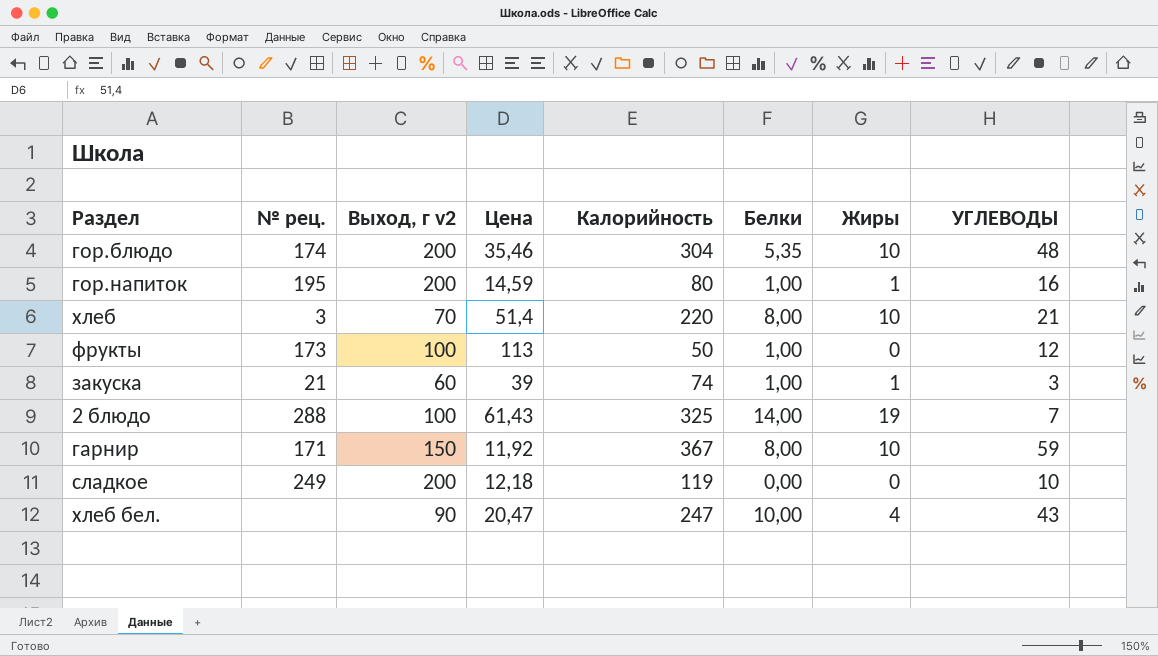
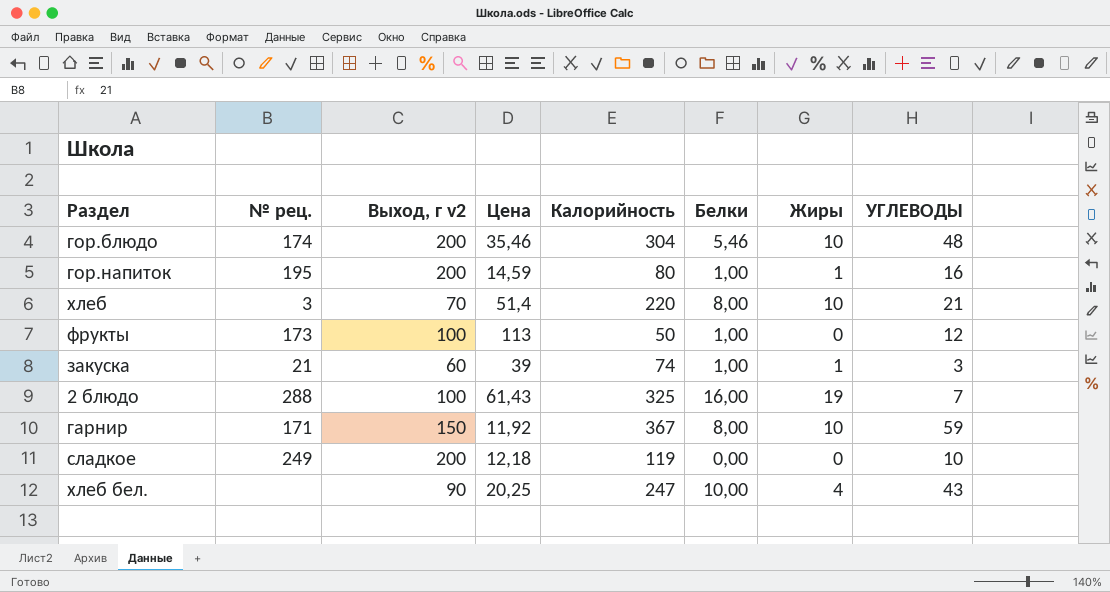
гор.блюдо | Белки: 5,35 -> 5,46
2 блюдо | Белки: 14,00 -> 16,00
хлеб бел. | Цена: 20,47 -> 20,25

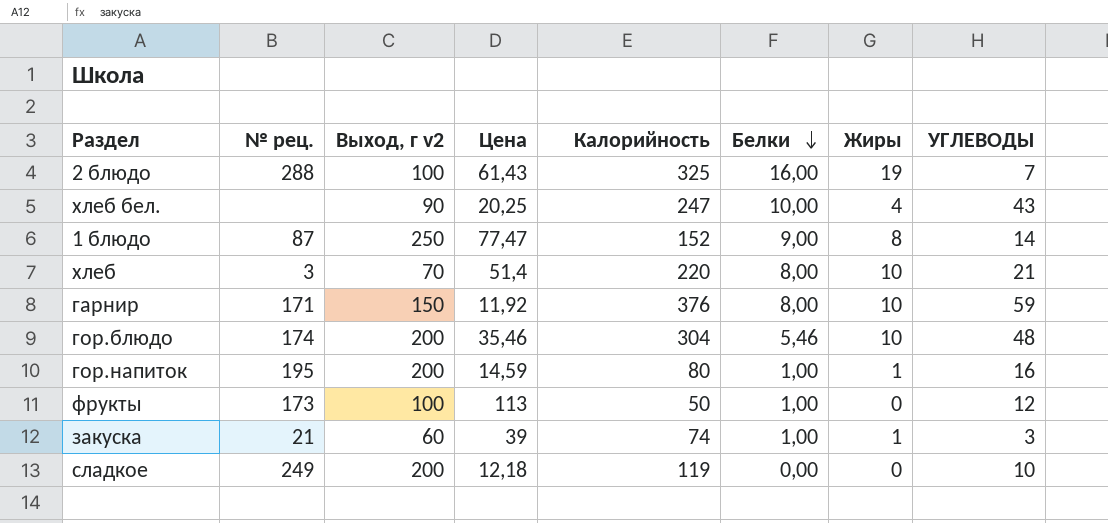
row order: none -> Белки descending
row 1 блюдо: none -> 87 | 250 | 77,47 | 152 | 9,00 | 8 | 14
гарнир | Калорийность: 367 -> 376

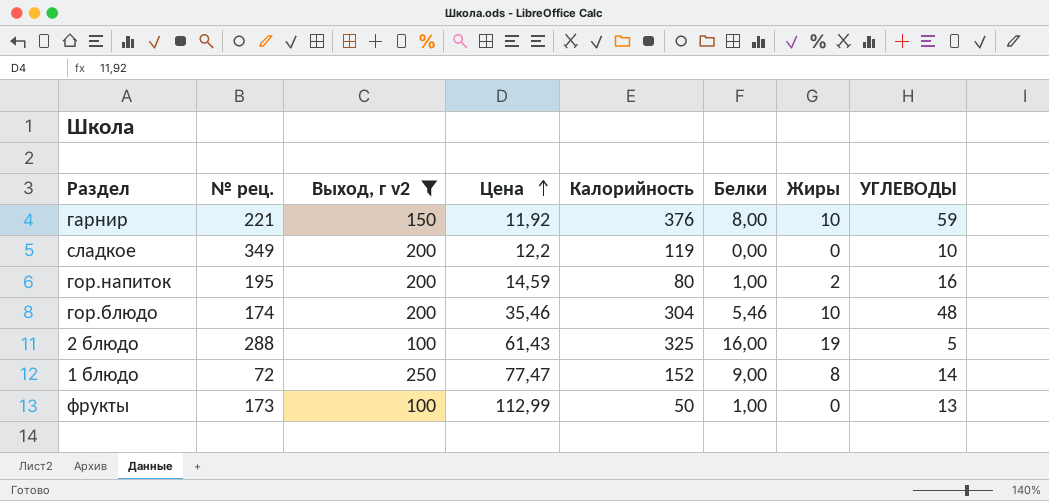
filter: none -> Выход, г v2 >= 100
row order: Белки descending -> Цена ascending
гарнир | № рец.: 171 -> 221
сладкое | № рец.: 249 -> 349
сладкое | Цена: 12,18 -> 12,2
гор.напиток | Жиры: 1 -> 2
2 блюдо | УГЛЕВОДЫ: 7 -> 5
1 блюдо | № рец.: 87 -> 72
фрукты | Цена: 113 -> 112,99
фрукты | УГЛЕВОДЫ: 12 -> 13

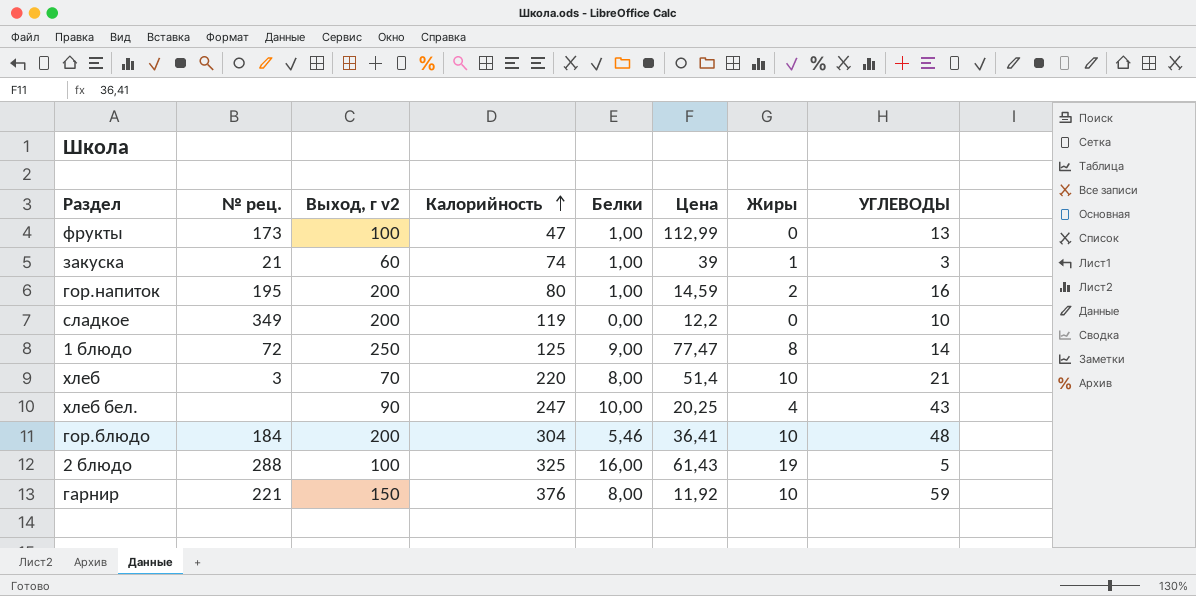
filter: Выход, г v2 >= 100 -> none
row order: Цена ascending -> Калорийность ascending
column Цена | position: 4 -> 6
фрукты | Калорийность: 50 -> 47
1 блюдо | Калорийность: 152 -> 125
гор.блюдо | № рец.: 174 -> 184
гор.блюдо | Цена: 35,46 -> 36,41

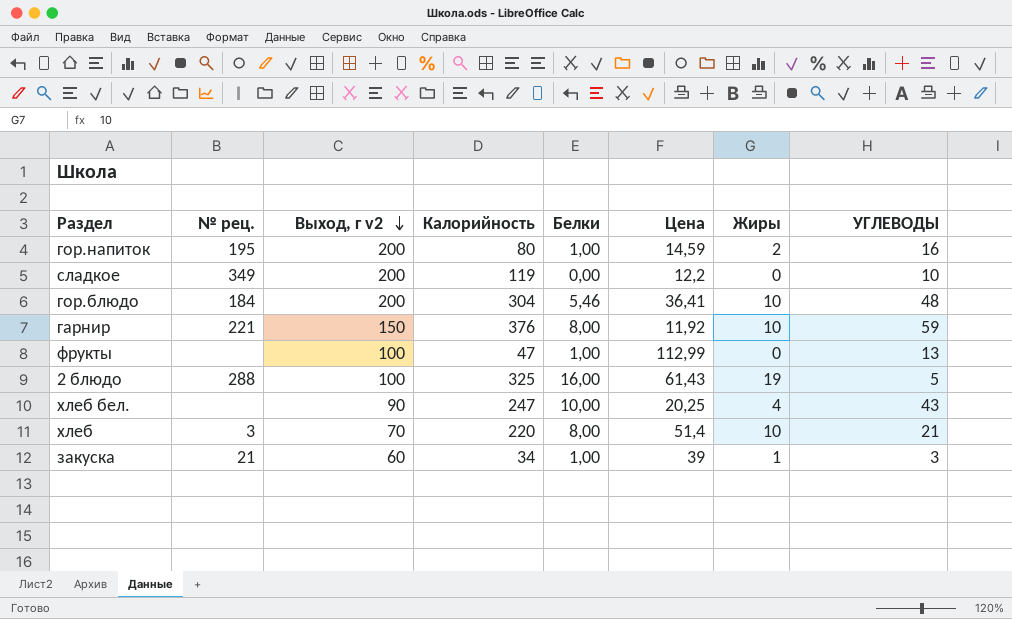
row order: Калорийность ascending -> Выход, г v2 descending
row 1 блюдо: 72 | 250 | 125 | 9,00 | 77,47 | 8 | 14 -> none
фрукты | № рец.: 173 -> none
закуска | Калорийность: 74 -> 34

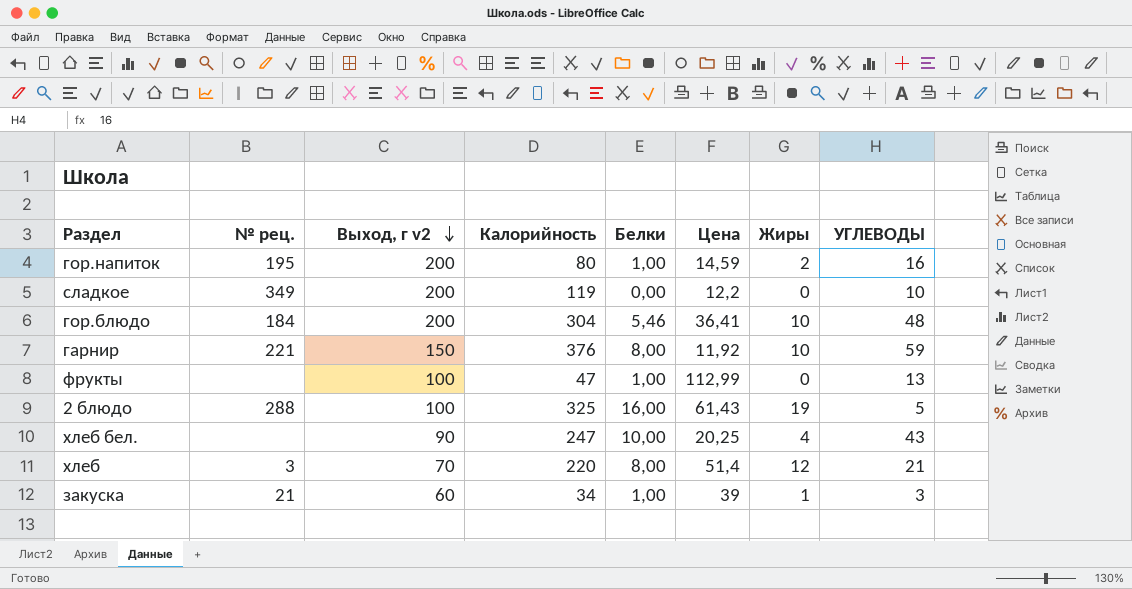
хлеб | Жиры: 10 -> 12

